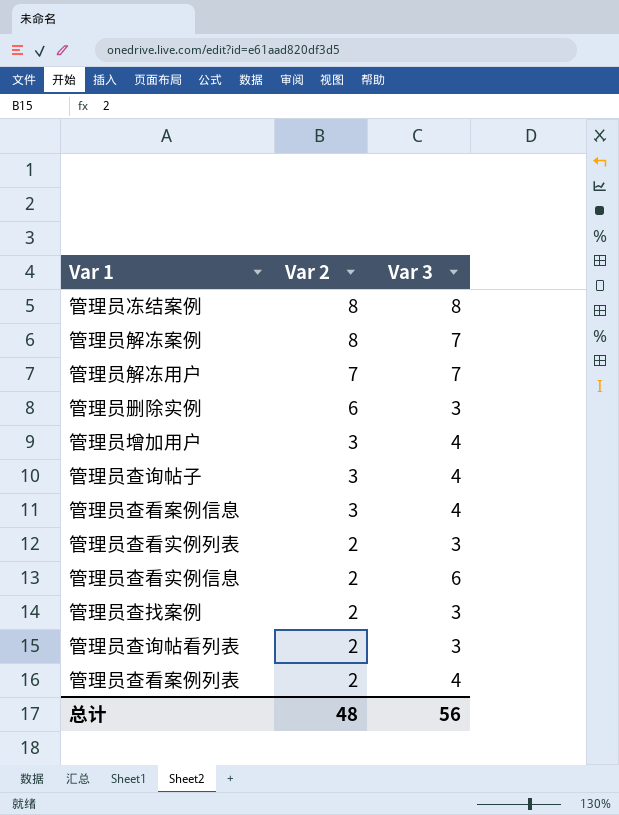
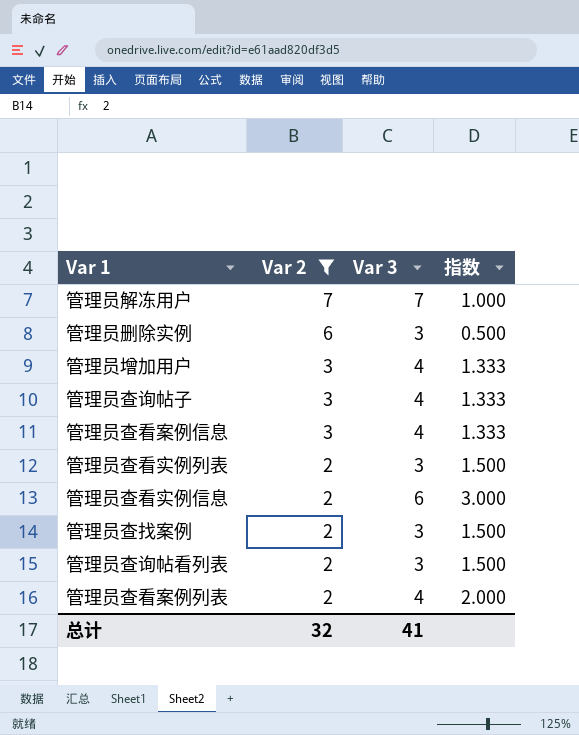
filter: none -> Var 2 != 8
column 指数 | formula: none -> [Var 3] / [Var 2]
总计 | Var 2: 48 -> 32
总计 | Var 3: 56 -> 41

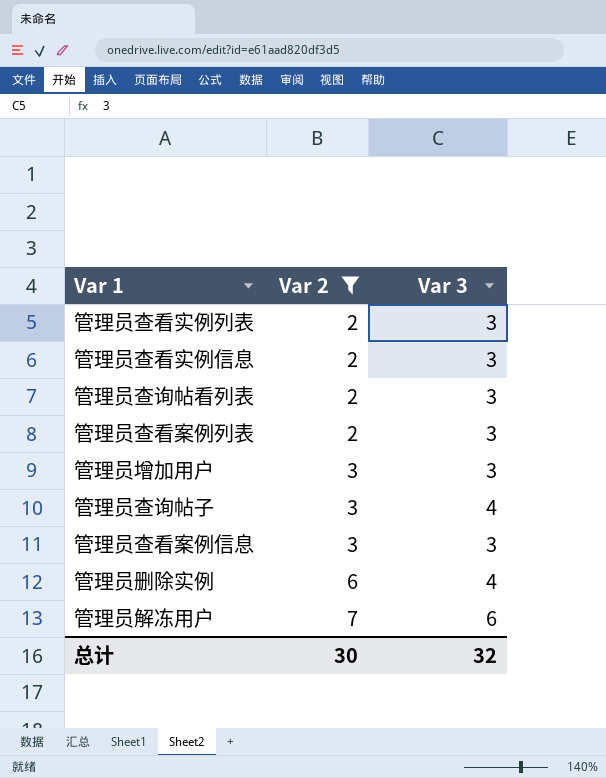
row order: Var 2 descending -> Var 2 ascending
column 指数 | formula: [Var 3] / [Var 2] -> none
row 管理员查找案例: 2 | 3 | 1.500 -> none
管理员查看实例信息 | Var 3: 6 -> 3
管理员查看案例列表 | Var 3: 4 -> 3
管理员增加用户 | Var 3: 4 -> 3
管理员查看案例信息 | Var 3: 4 -> 3
管理员删除实例 | Var 3: 3 -> 4
管理员解冻用户 | Var 3: 7 -> 6
总计 | Var 2: 32 -> 30
总计 | Var 3: 41 -> 32

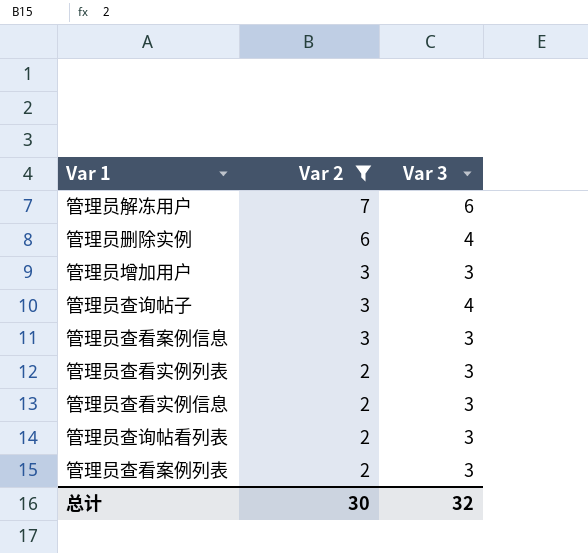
row order: Var 2 ascending -> Var 2 descending

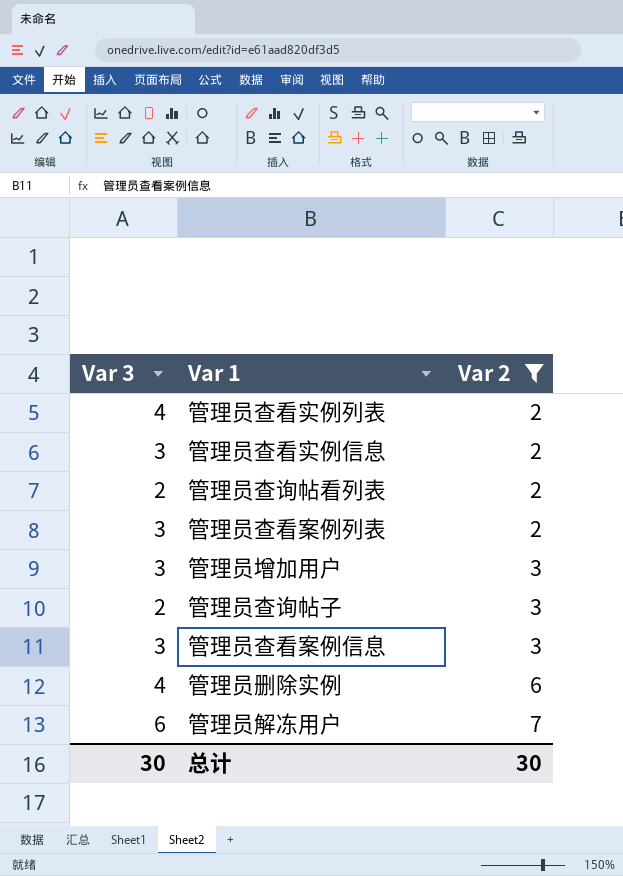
row order: Var 2 descending -> Var 2 ascending
column Var 3 | position: 3 -> 1
管理员查看实例列表 | Var 3: 3 -> 4
管理员查询帖看列表 | Var 3: 3 -> 2
管理员查询帖子 | Var 3: 4 -> 2
总计 | Var 3: 32 -> 30

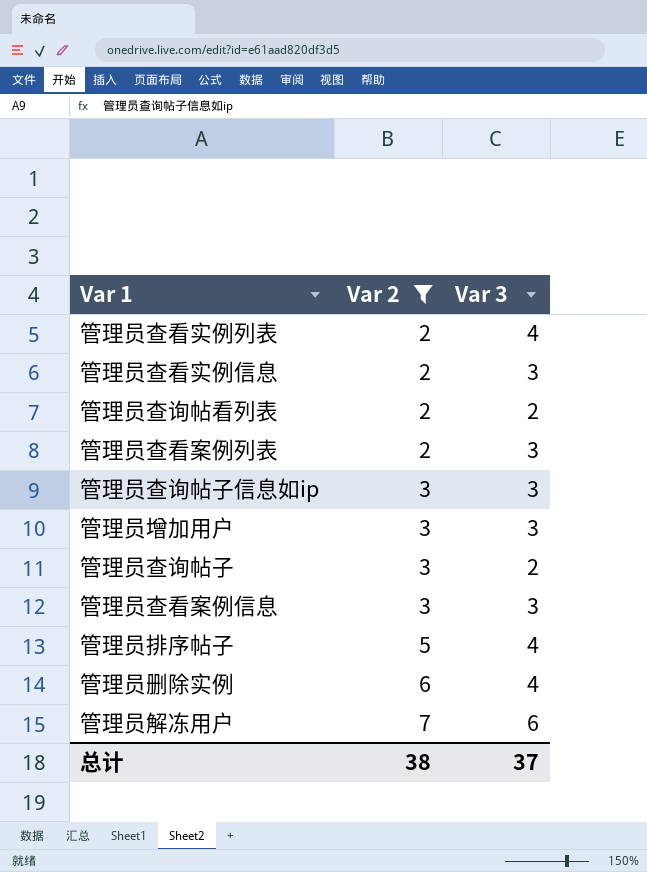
column Var 3 | position: 1 -> 3
row 管理员查询帖子信息如ip: none -> 3 | 3
row 管理员排序帖子: none -> 5 | 4
总计 | Var 2: 30 -> 38
总计 | Var 3: 30 -> 37

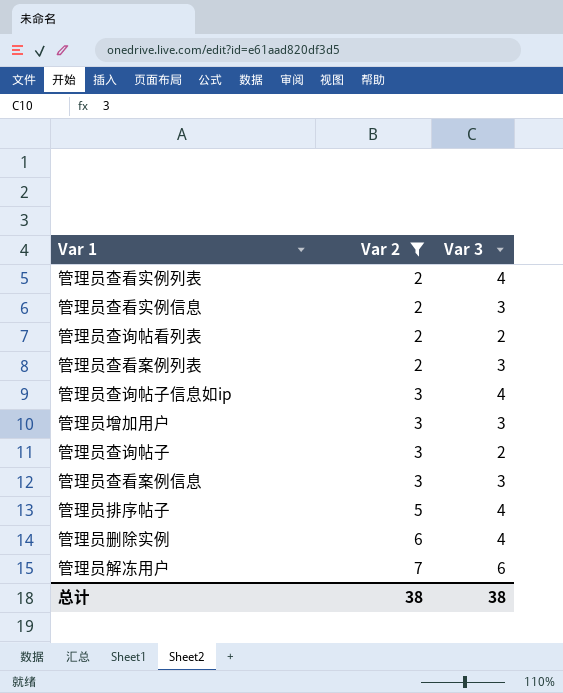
管理员查询帖子信息如ip | Var 3: 3 -> 4
总计 | Var 3: 37 -> 38

